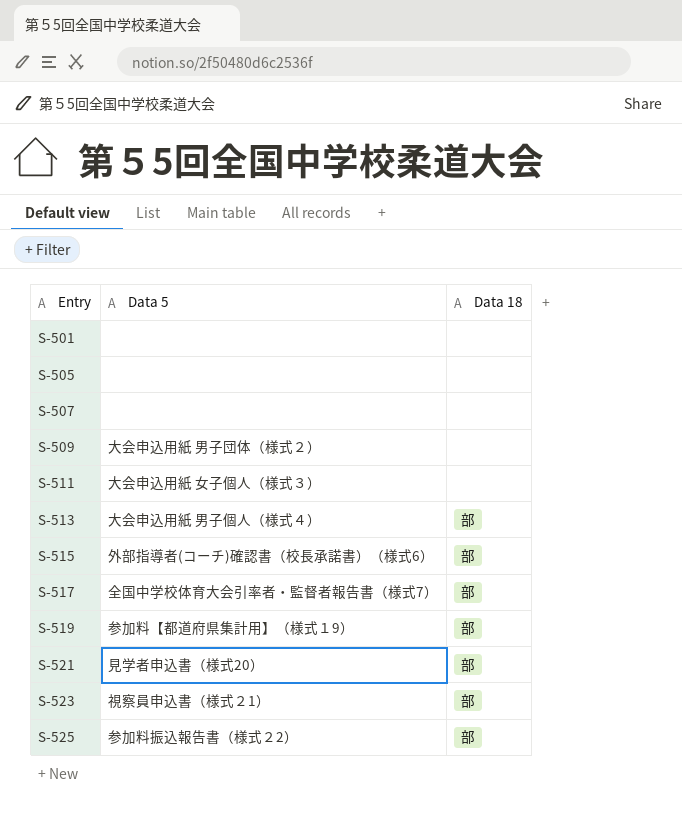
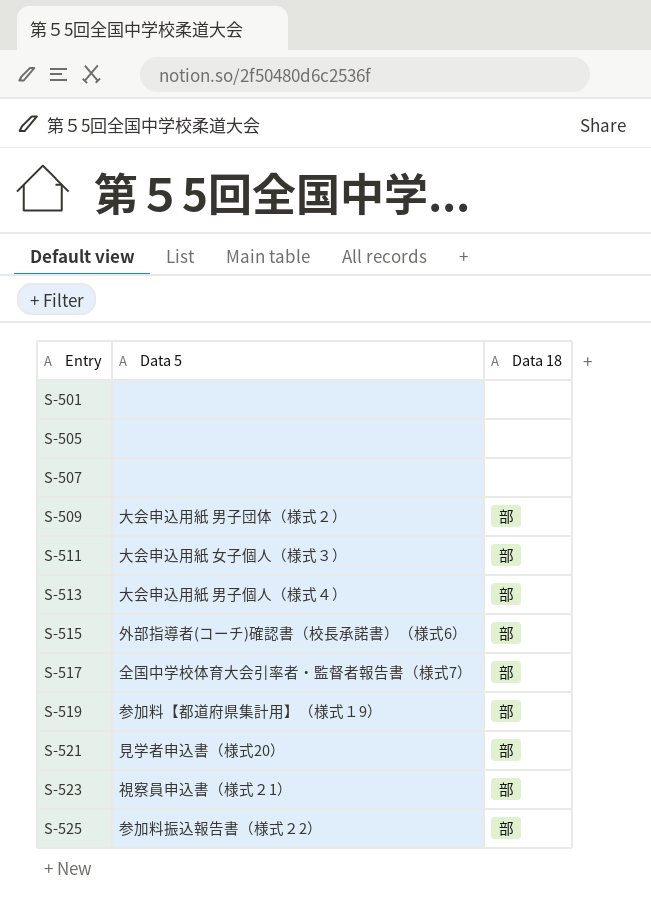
S-509 | Data 18: none -> 部
S-511 | Data 18: none -> 部

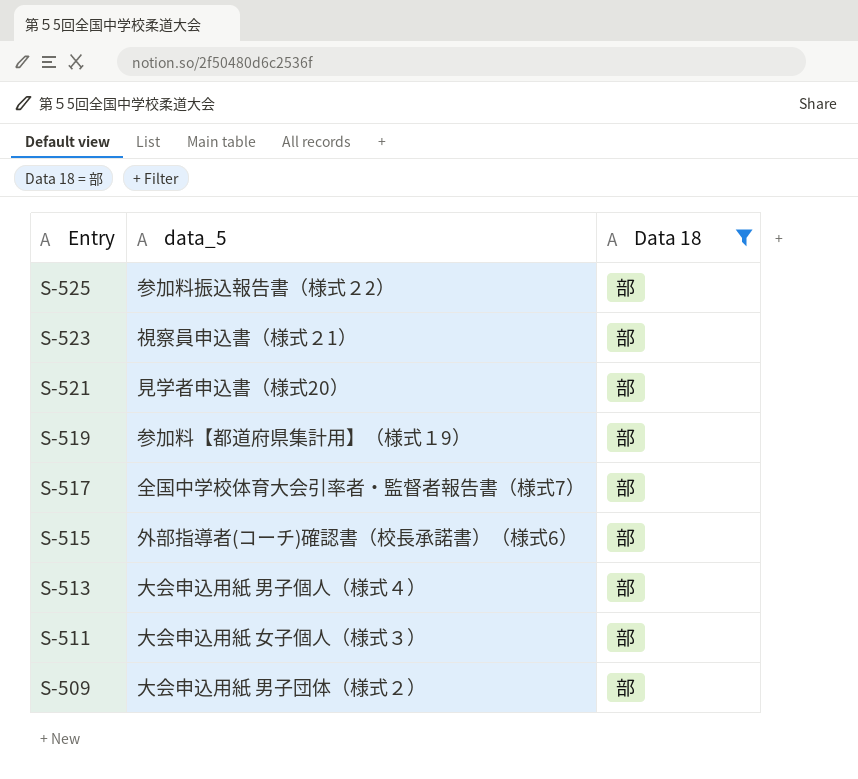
filter: none -> Data 18 = 部
row order: Entry ascending -> Entry descending
column name: Data 5 -> data_5

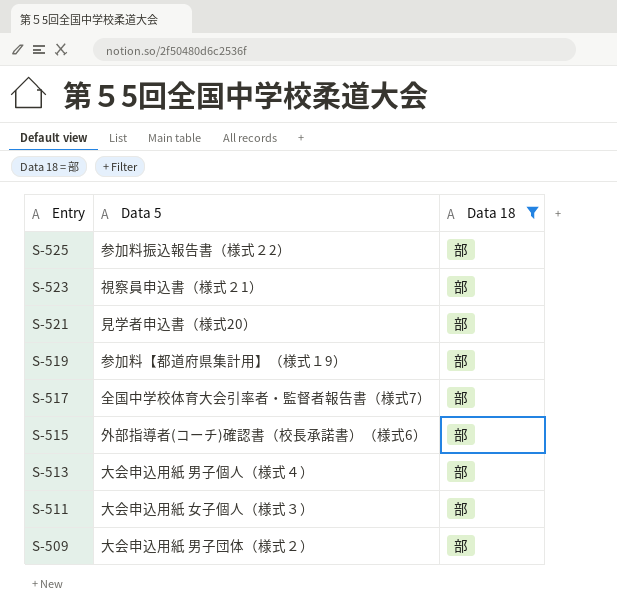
column name: data_5 -> Data 5

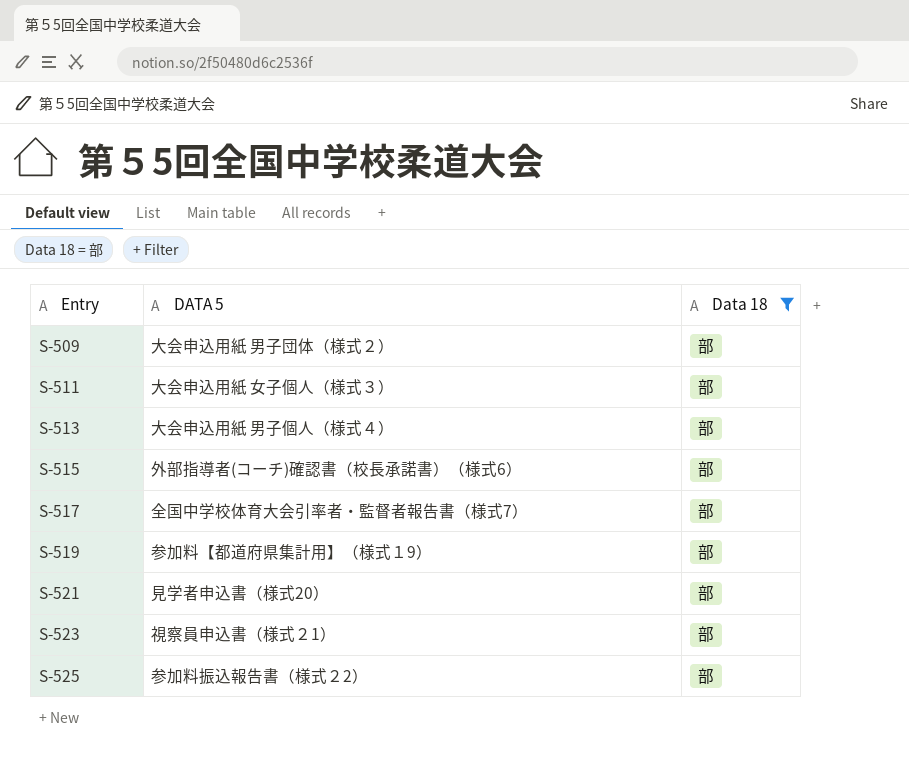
row order: Entry descending -> Entry ascending
column name: Data 5 -> DATA 5

